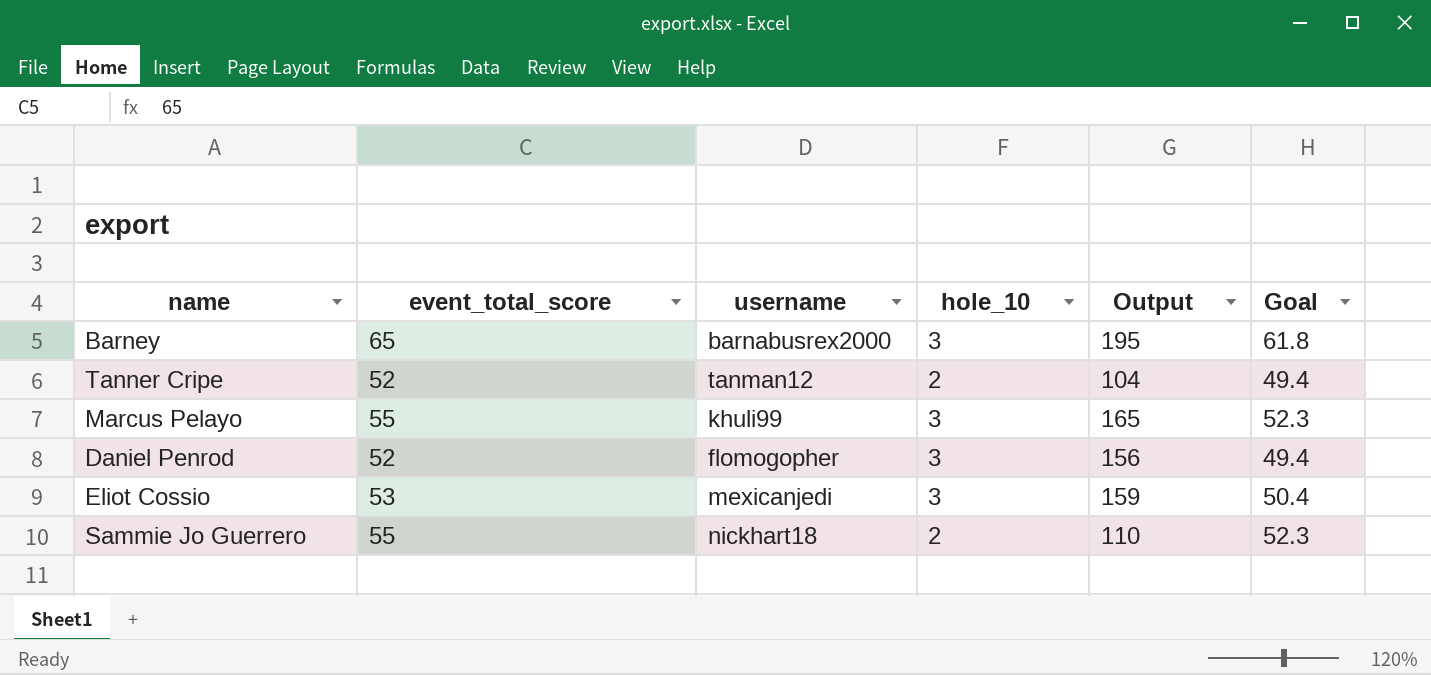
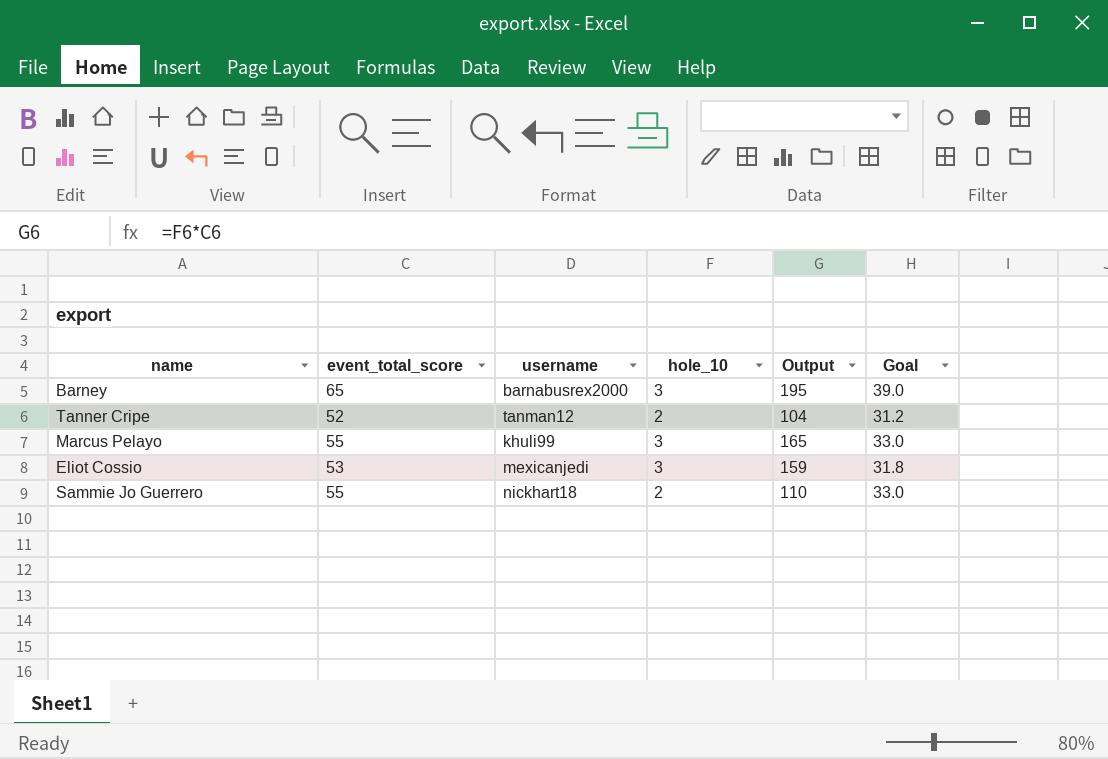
column Goal | formula: [event_total_score] * 0.95 -> [event_total_score] * 0.6
row Daniel Penrod: 52 | flomogopher | 3 | 156 | 49.4 -> none

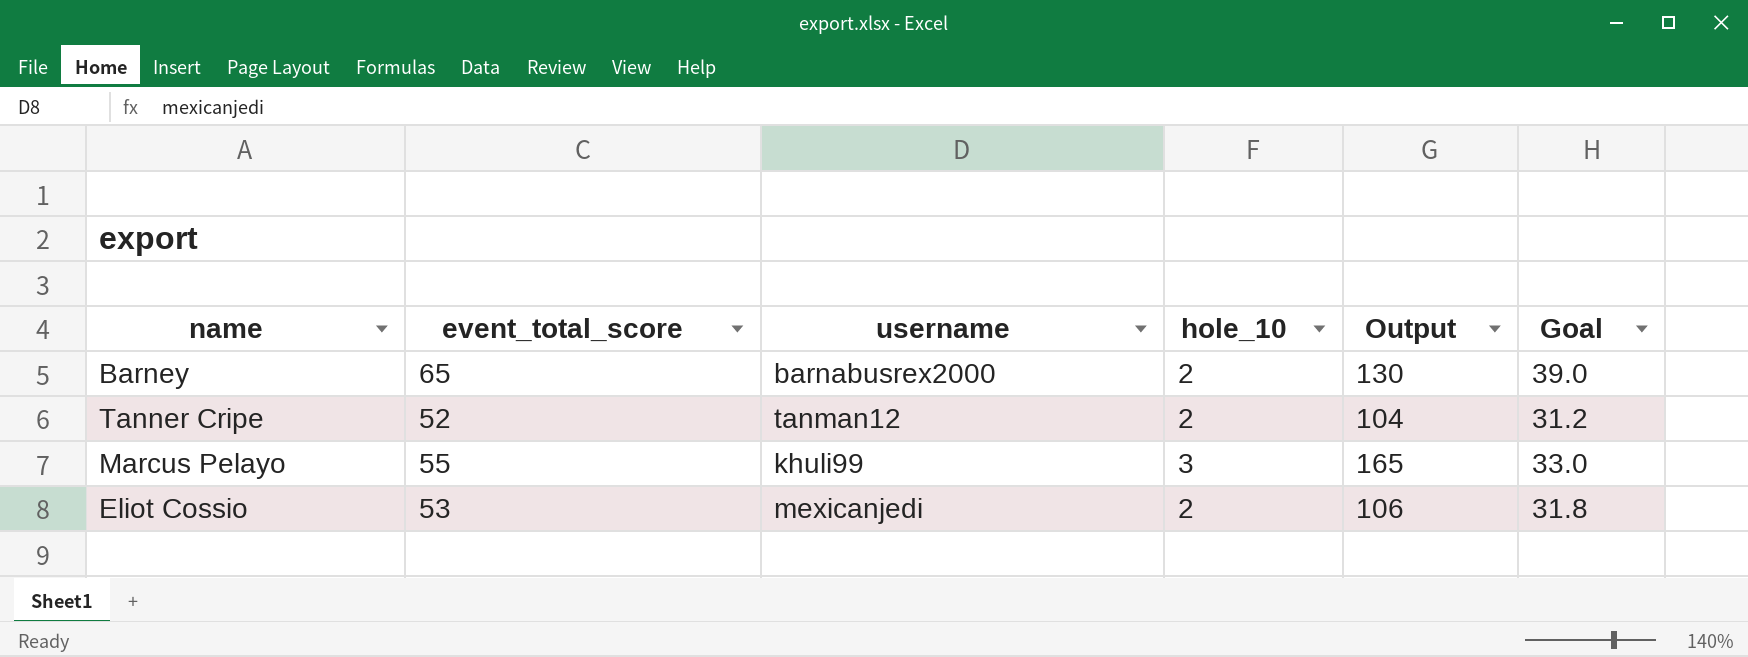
row Sammie Jo Guerrero: 55 | nickhart18 | 2 | 110 | 33.0 -> none
Barney | hole_10: 3 -> 2
Barney | Output: 195 -> 130
Eliot Cossio | hole_10: 3 -> 2
Eliot Cossio | Output: 159 -> 106

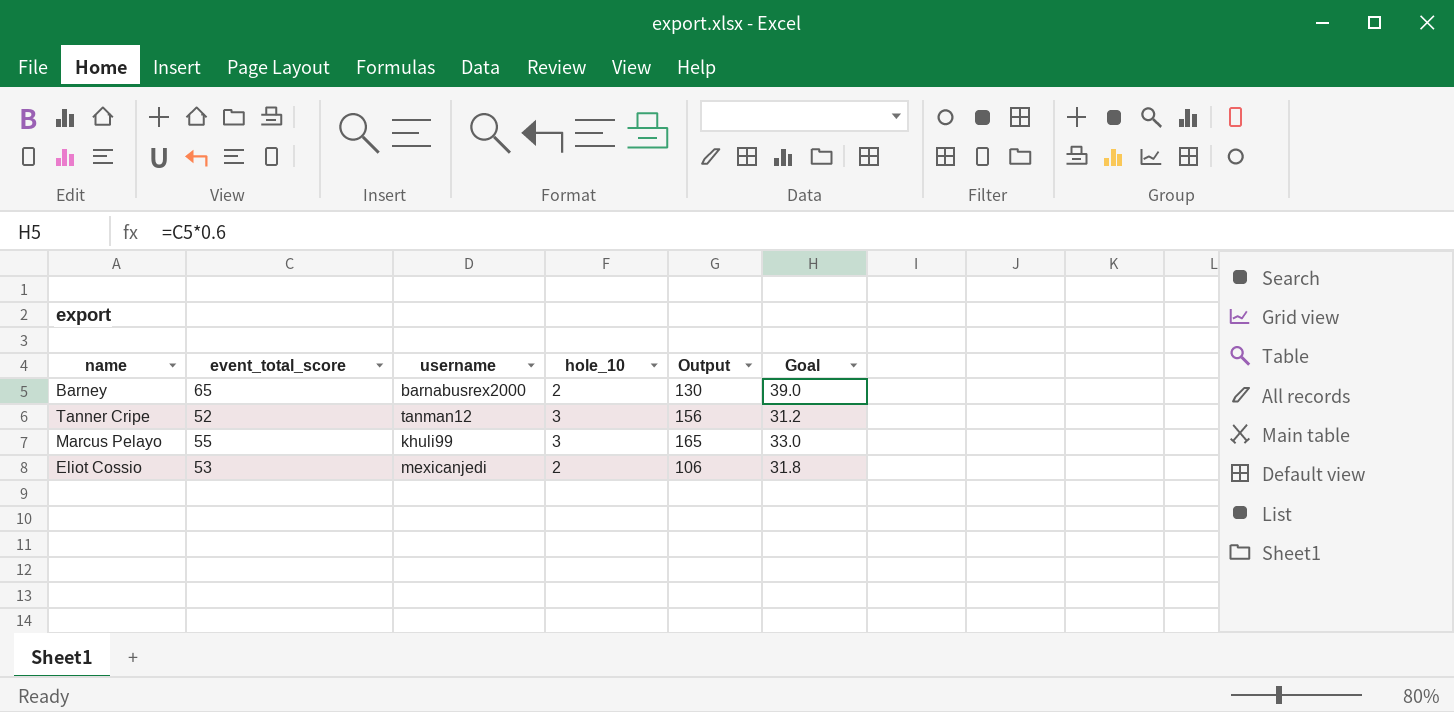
Tanner Cripe | hole_10: 2 -> 3
Tanner Cripe | Output: 104 -> 156

